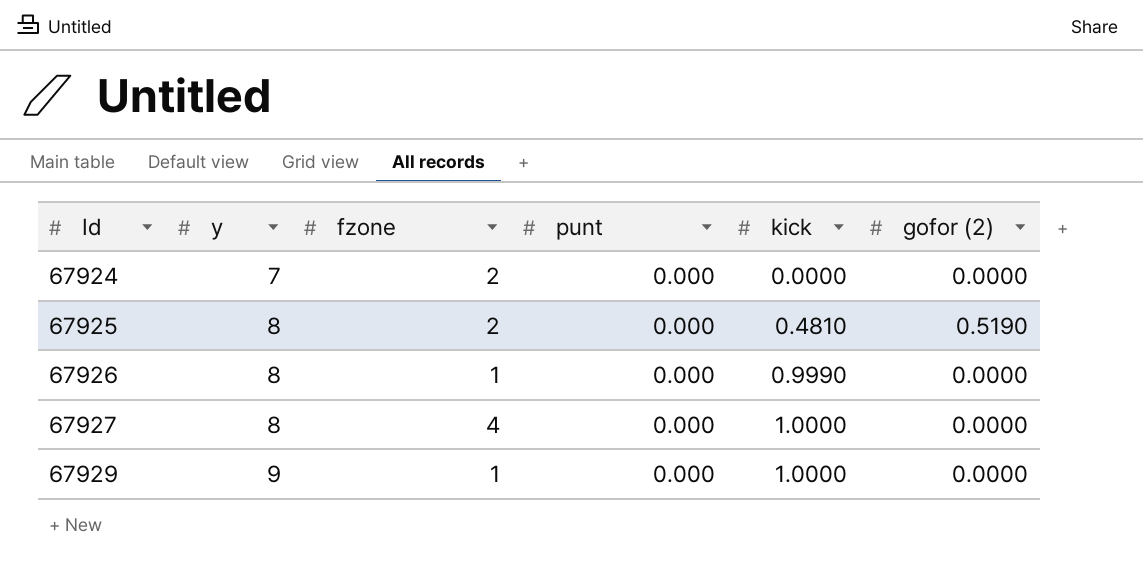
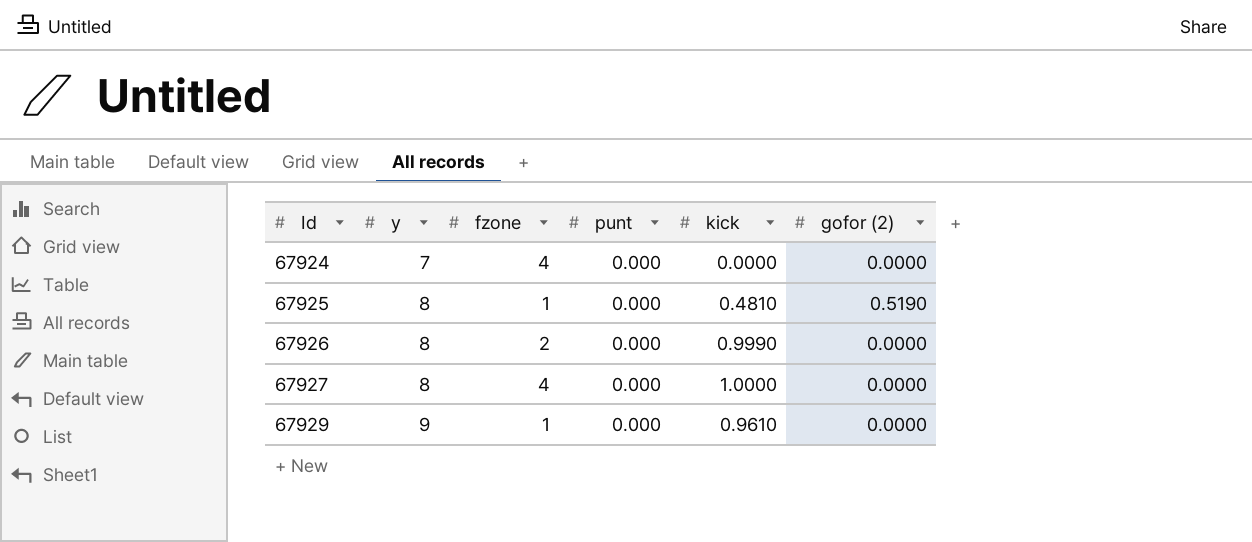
67924 | fzone: 2 -> 4
67925 | fzone: 2 -> 1
67926 | fzone: 1 -> 2
67929 | kick: 1.0000 -> 0.9610

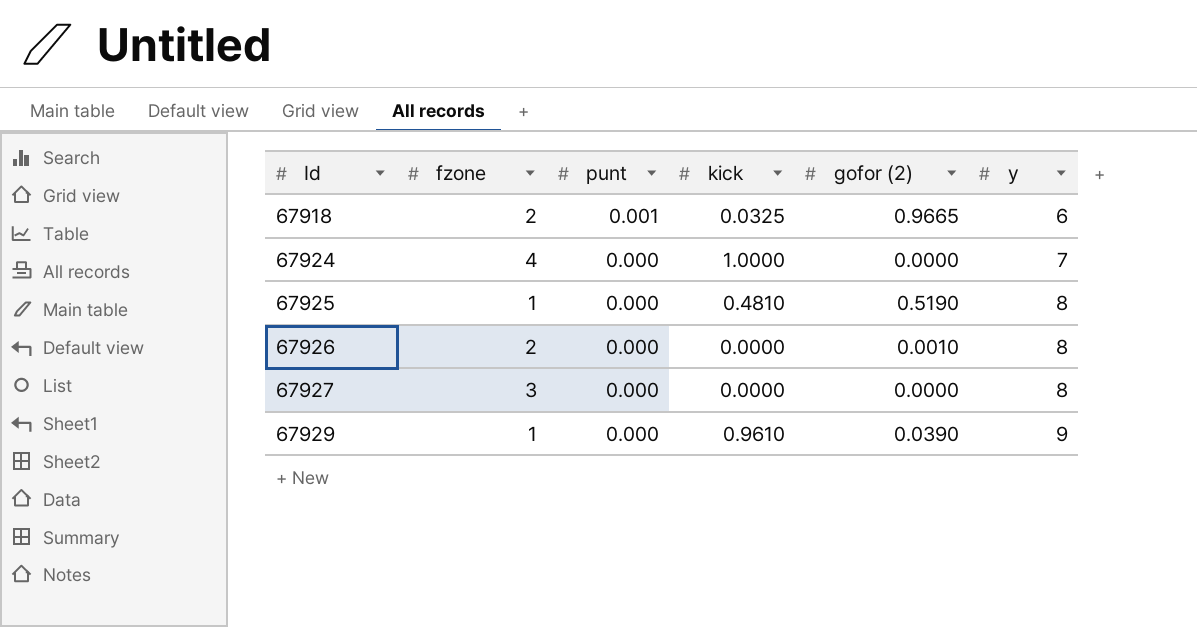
column y | position: 2 -> 6
row 67918: none -> 2 | 0.001 | 0.0325 | 0.9665 | 6
67924 | kick: 0.0000 -> 1.0000
67926 | kick: 0.9990 -> 0.0000
67926 | gofor (2): 0.0000 -> 0.0010
67927 | fzone: 4 -> 3
67927 | kick: 1.0000 -> 0.0000
67929 | gofor (2): 0.0000 -> 0.0390

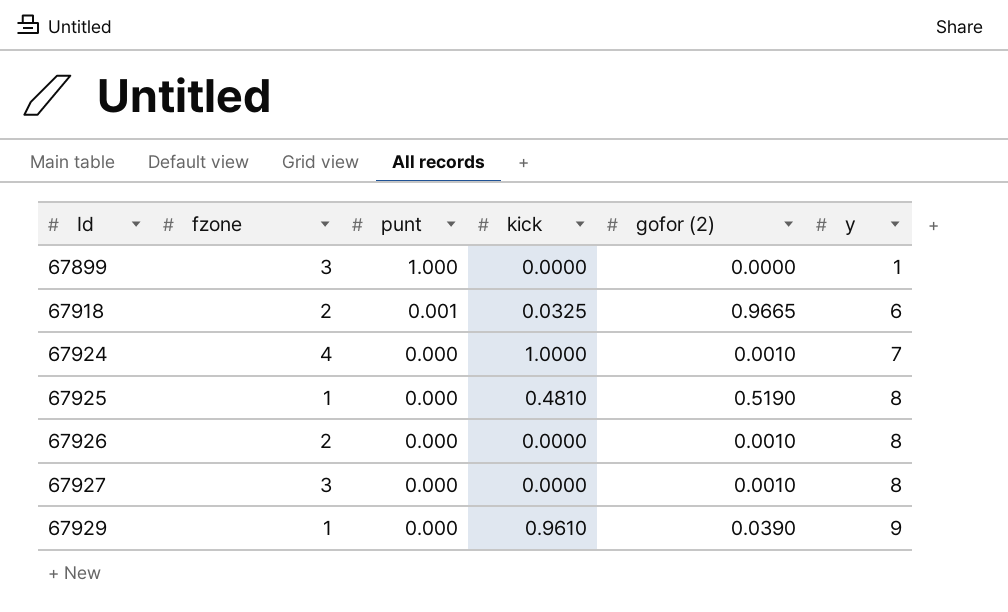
row 67899: none -> 3 | 1.000 | 0.0000 | 0.0000 | 1
67924 | gofor (2): 0.0000 -> 0.0010
67927 | gofor (2): 0.0000 -> 0.0010

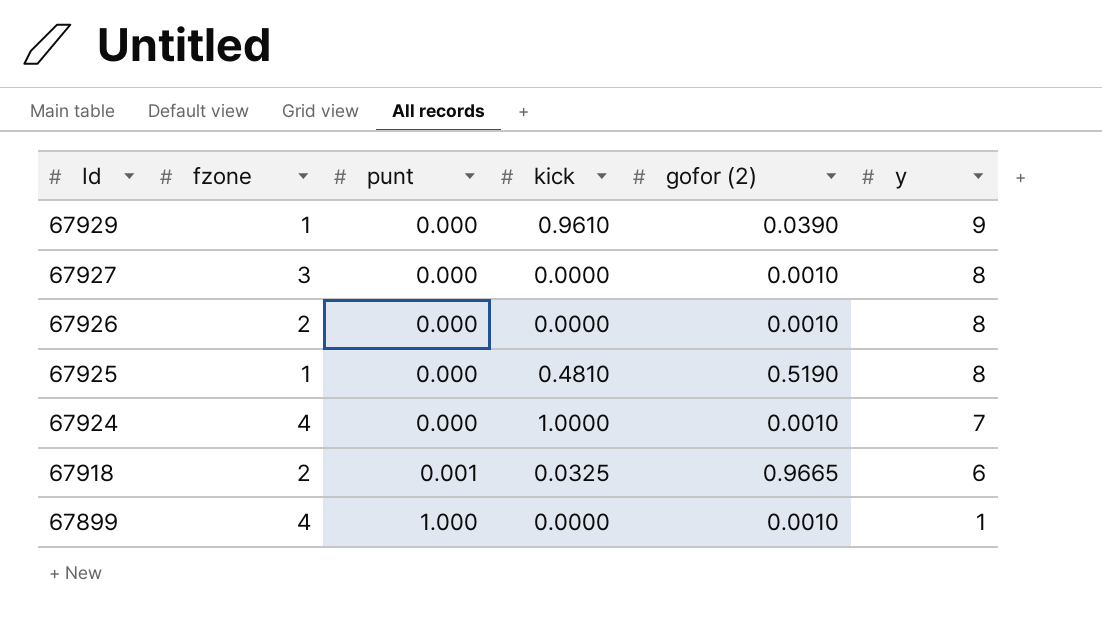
row order: Id ascending -> Id descending
67899 | fzone: 3 -> 4
67899 | gofor (2): 0.0000 -> 0.0010

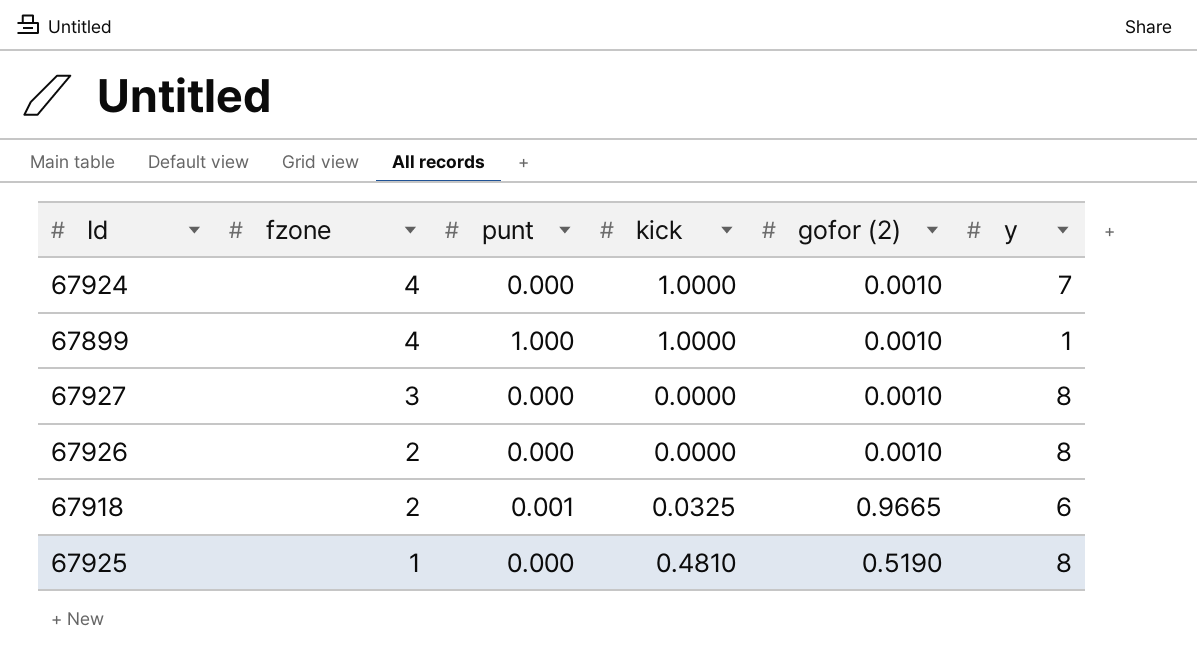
row order: Id descending -> fzone descending
row 67929: 1 | 0.000 | 0.9610 | 0.0390 | 9 -> none
67899 | kick: 0.0000 -> 1.0000

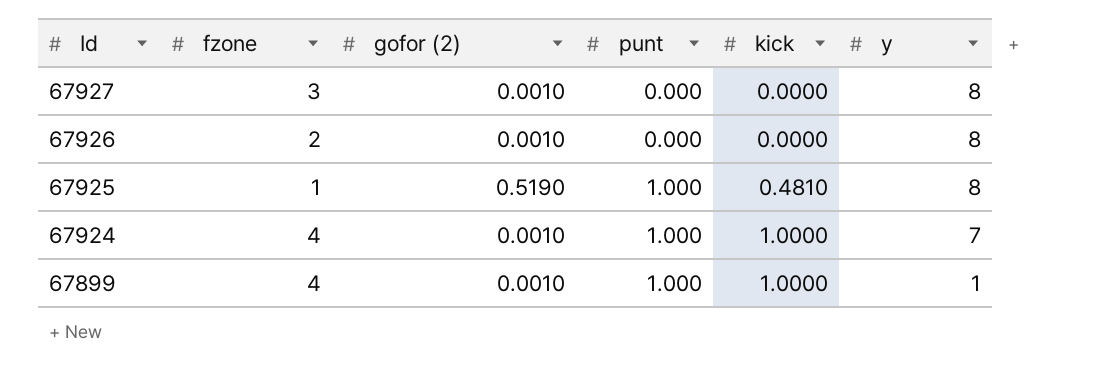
row order: fzone descending -> Id descending
column gofor (2) | position: 5 -> 3
row 67918: 2 | 0.001 | 0.0325 | 0.9665 | 6 -> none
67925 | punt: 0.000 -> 1.000
67924 | punt: 0.000 -> 1.000

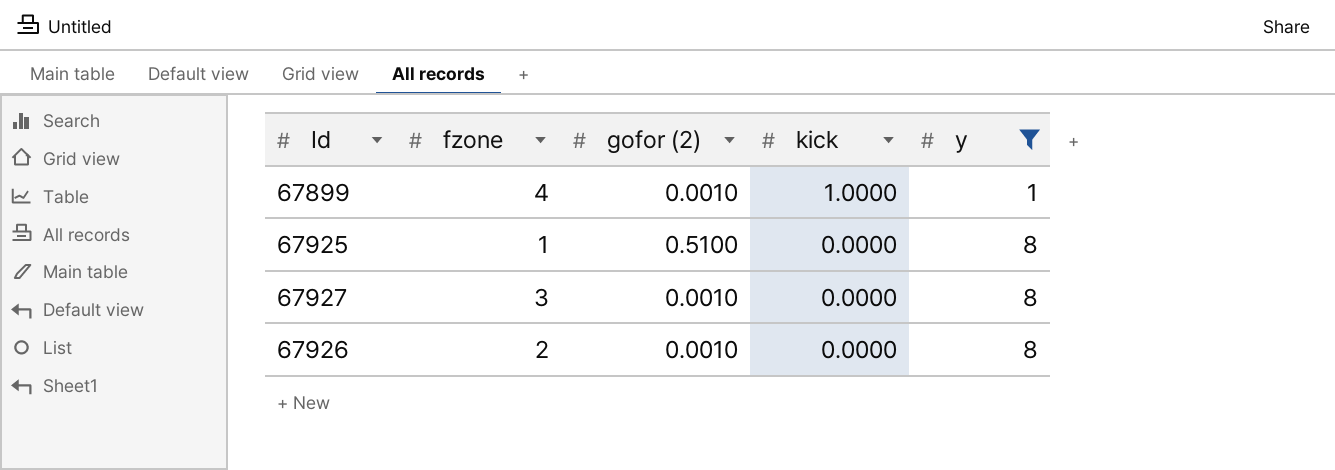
filter: none -> y != 7
row order: Id descending -> kick descending
column punt | position: 4 -> none
67925 | gofor (2): 0.5190 -> 0.5100
67925 | kick: 0.4810 -> 0.0000

